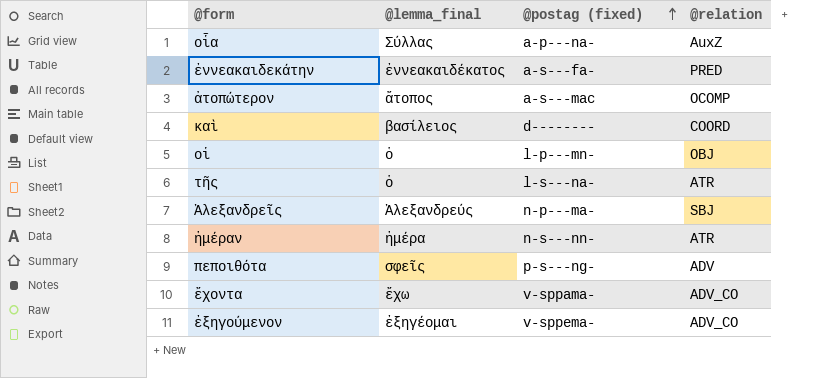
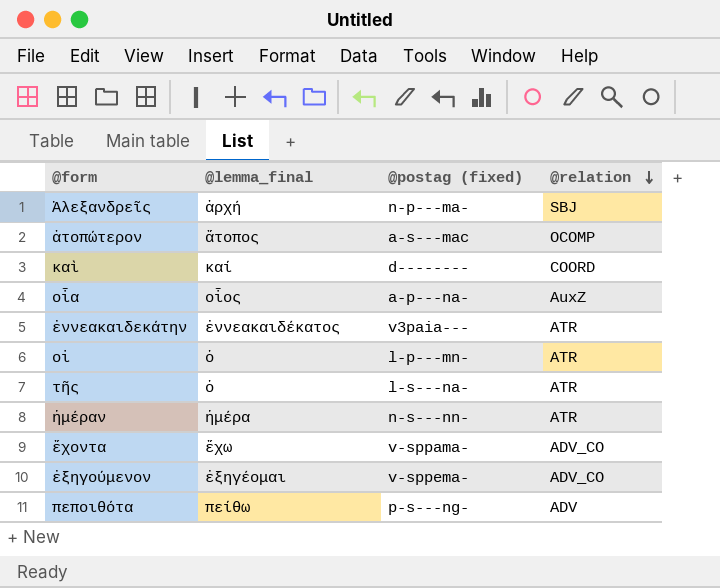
row order: @postag (fixed) ascending -> @relation descending
Ἀλεξανδρεῖς | @lemma_final: Ἀλεξανδρεύς -> ἀρχή
καὶ | @lemma_final: βασίλειος -> καί
οἷα | @lemma_final: Σύλλας -> οἷος
ἐννεακαιδεκάτην | @postag (fixed): a-s---fa- -> v3paia---
ἐννεακαιδεκάτην | @relation: PRED -> ATR
οἱ | @relation: OBJ -> ATR
πεποιθότα | @lemma_final: σφεῖς -> πείθω

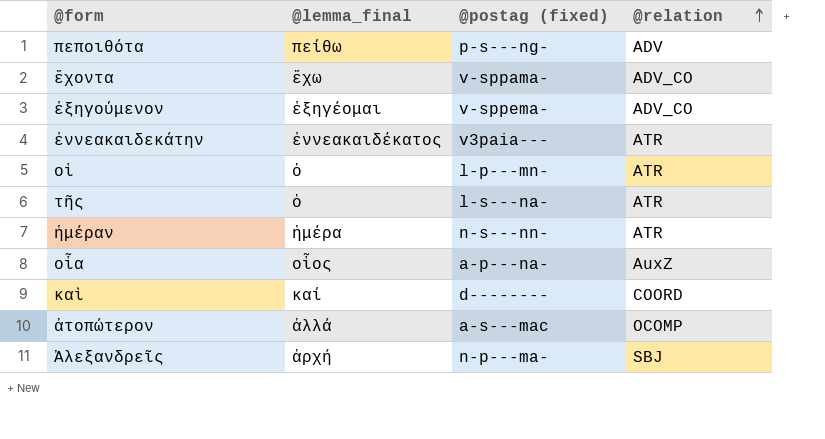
row order: @relation descending -> @relation ascending
ἀτοπώτερον | @lemma_final: ἄτοπος -> ἀλλά

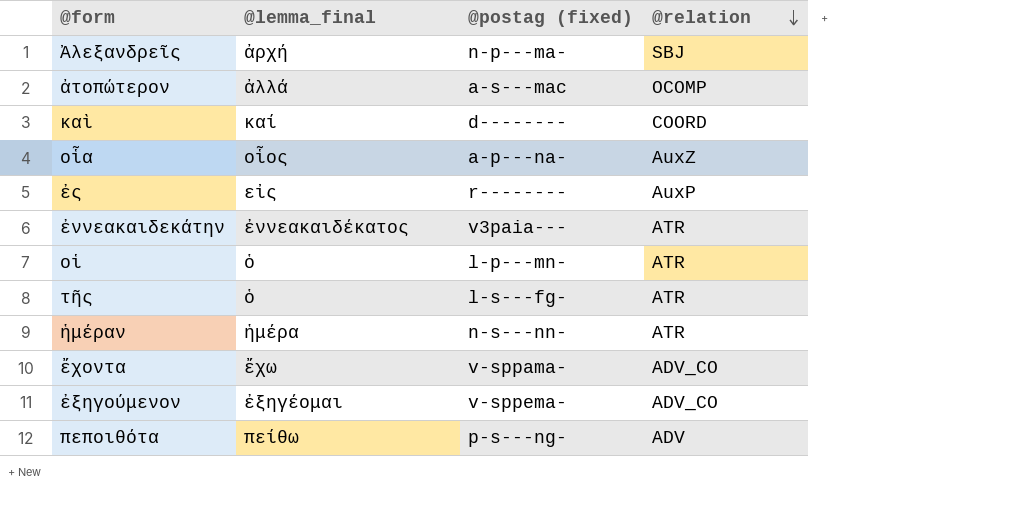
row order: @relation ascending -> @relation descending
row ἐς: none -> εἰς | r-------- | AuxP
τῆς | @postag (fixed): l-s---na- -> l-s---fg-

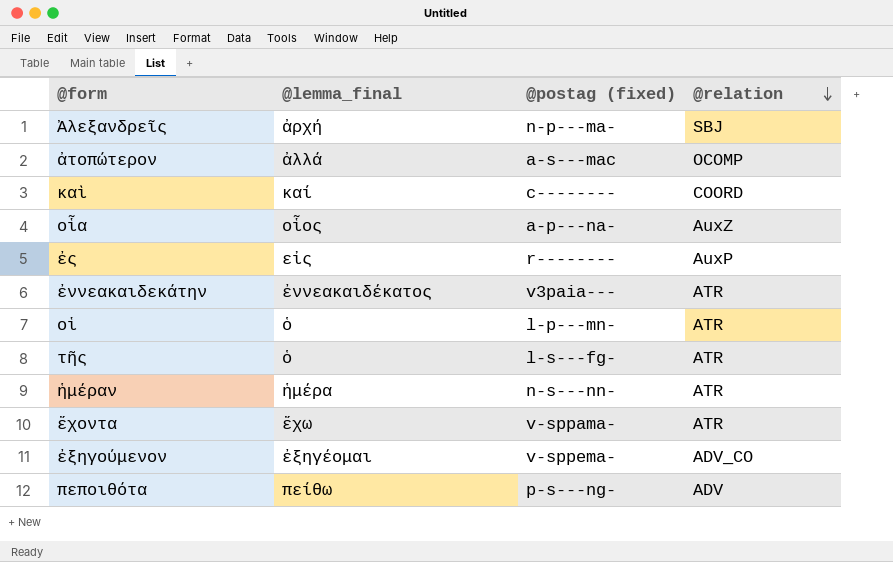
καὶ | @postag (fixed): d-------- -> c--------
ἔχοντα | @relation: ADV_CO -> ATR

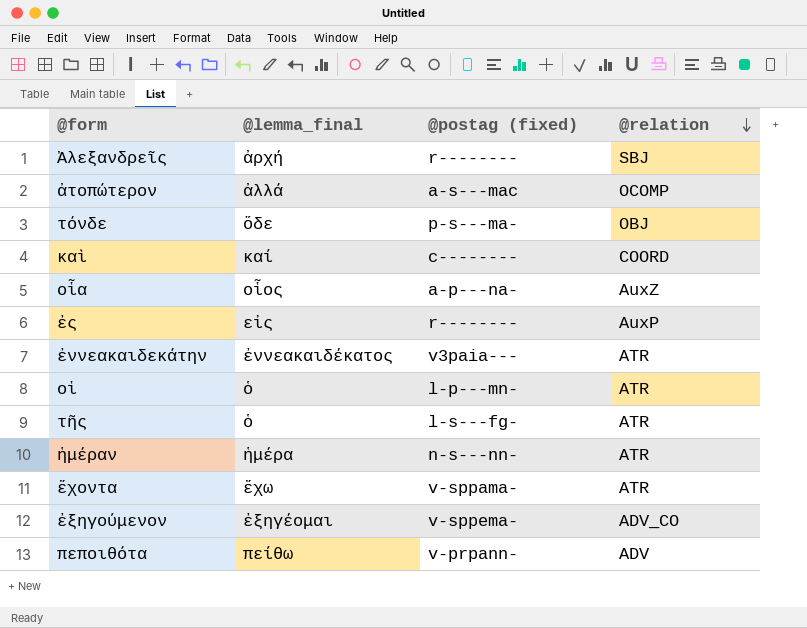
Ἀλεξανδρεῖς | @postag (fixed): n-p---ma- -> r--------
row τόνδε: none -> ὅδε | p-s---ma- | OBJ
πεποιθότα | @postag (fixed): p-s---ng- -> v-prpann-

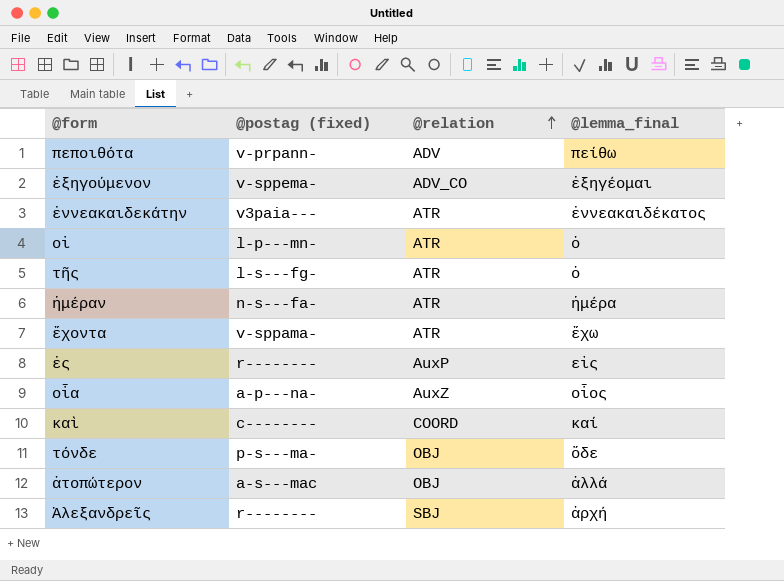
row order: @relation descending -> @relation ascending
column @lemma_final | position: 2 -> 4
ἡμέραν | @postag (fixed): n-s---nn- -> n-s---fa-
ἀτοπώτερον | @relation: OCOMP -> OBJ

